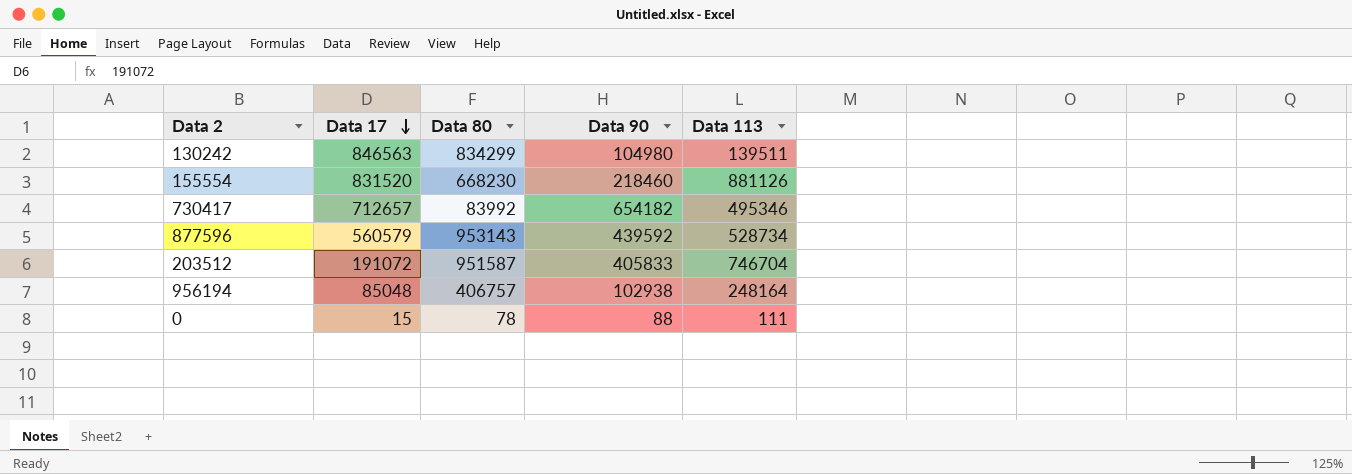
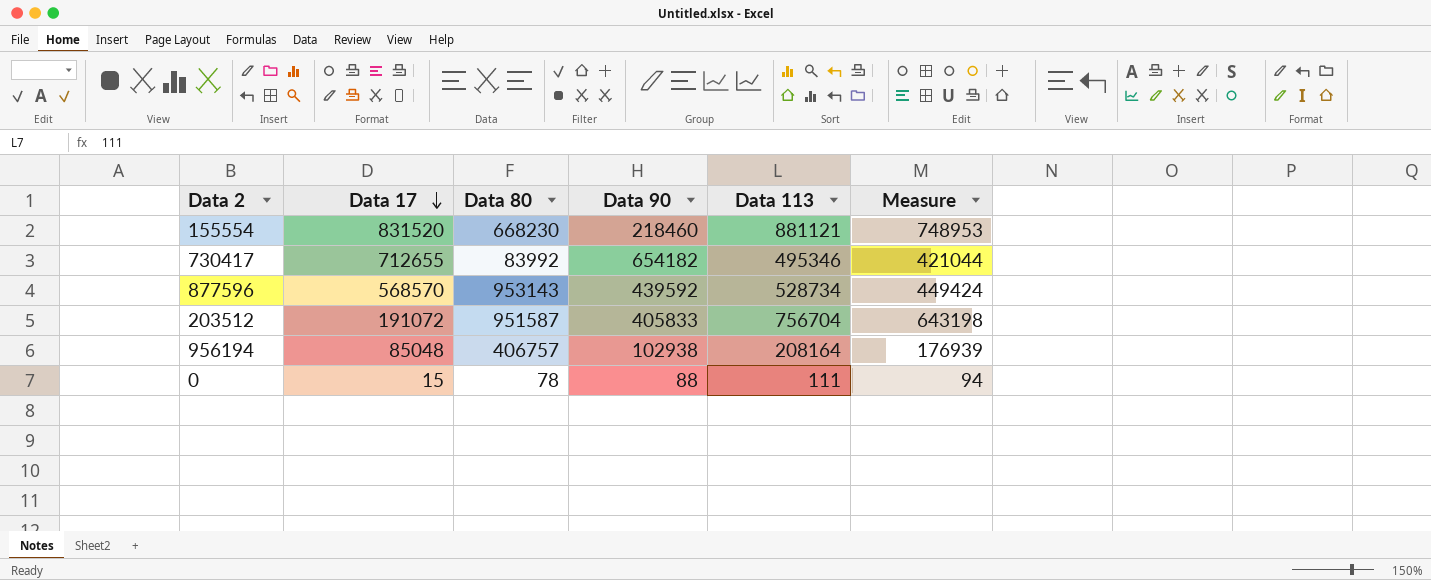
column Measure | formula: none -> [Data 113] * 0.85
row 130242: 846563 | 834299 | 104980 | 139511 -> none
155554 | Data 113: 881126 -> 881121
730417 | Data 17: 712657 -> 712655
877596 | Data 17: 560579 -> 568570
203512 | Data 113: 746704 -> 756704
956194 | Data 113: 248164 -> 208164

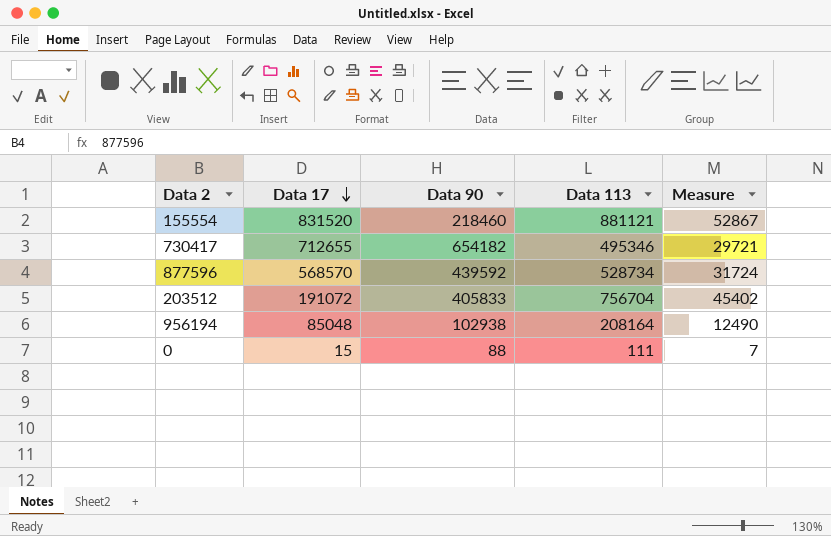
column Data 80 | position: 3 -> none
column Measure | formula: [Data 113] * 0.85 -> [Data 113] * 0.06

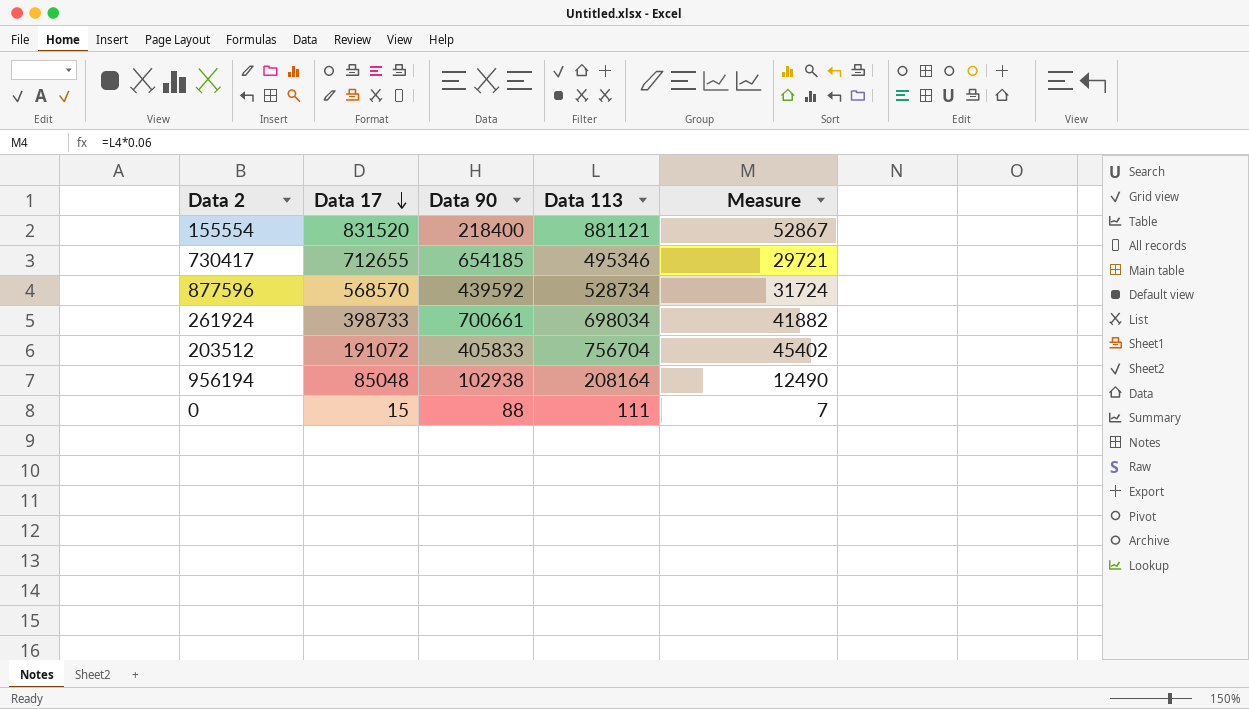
155554 | Data 90: 218460 -> 218400
730417 | Data 90: 654182 -> 654185
row 261924: none -> 398733 | 700661 | 698034 | 41882

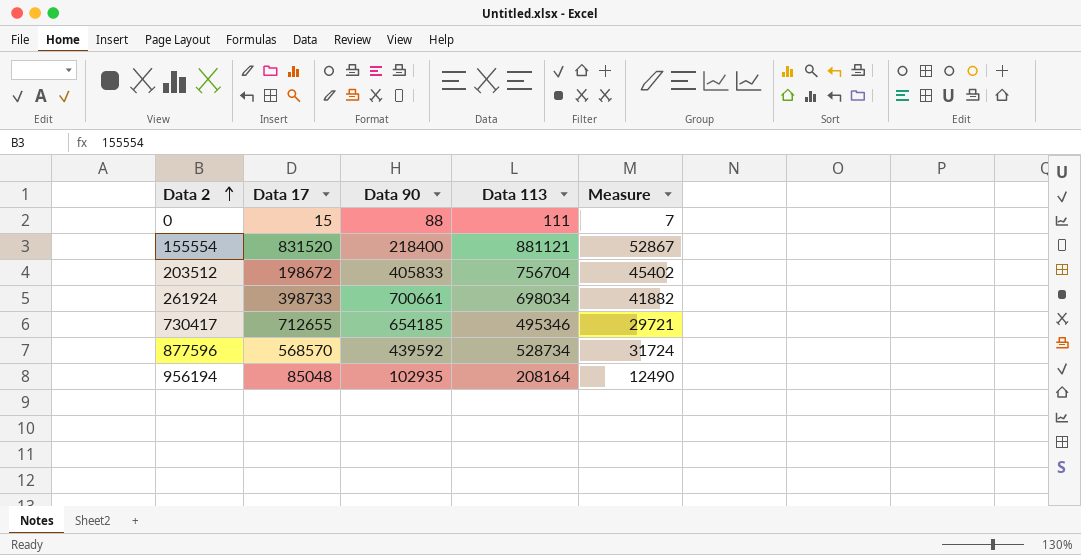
row order: Data 17 descending -> Data 2 ascending
203512 | Data 17: 191072 -> 198672
956194 | Data 90: 102938 -> 102935

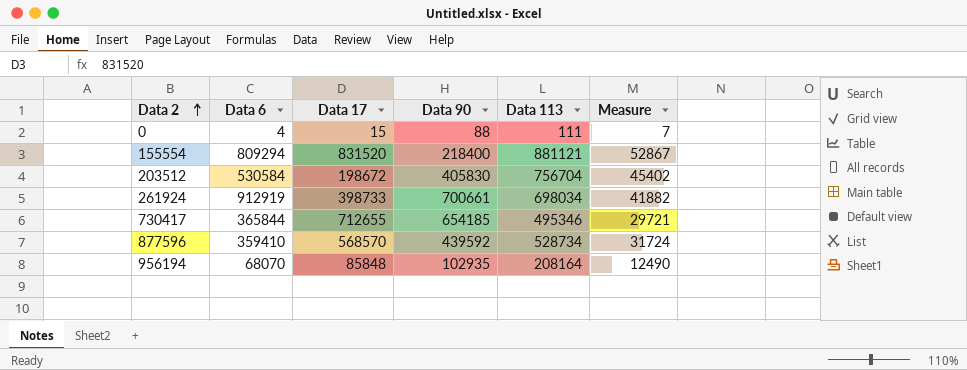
column Data 6 | position: none -> 2
203512 | Data 90: 405833 -> 405830
956194 | Data 17: 85048 -> 85848

